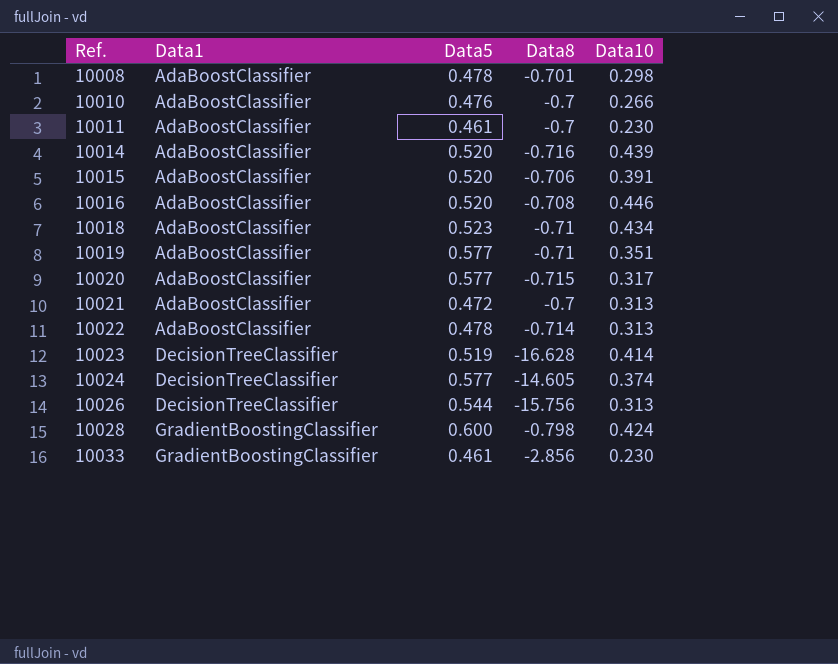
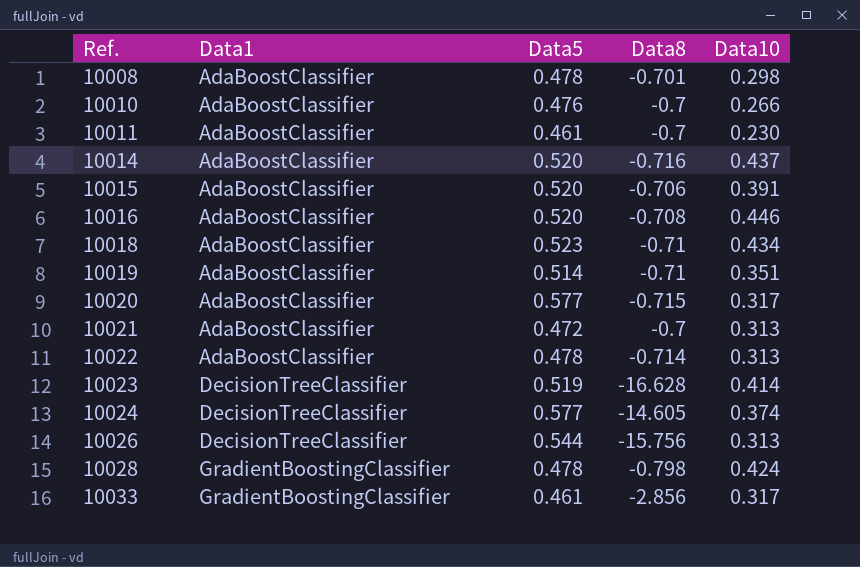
10014 | Data10: 0.439 -> 0.437
10019 | Data5: 0.577 -> 0.514
10028 | Data5: 0.600 -> 0.478
10033 | Data10: 0.230 -> 0.317

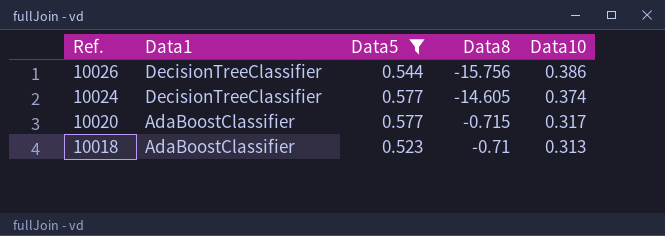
filter: none -> Data5 >= 0.523
row order: Ref. ascending -> Ref. descending
10026 | Data10: 0.313 -> 0.386
10018 | Data10: 0.434 -> 0.313

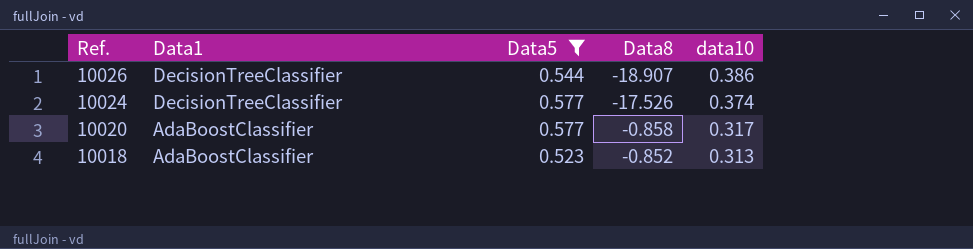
column name: Data10 -> data10
10026 | Data8: -15.756 -> -18.907
10024 | Data8: -14.605 -> -17.526
10020 | Data8: -0.715 -> -0.858
10018 | Data8: -0.71 -> -0.852

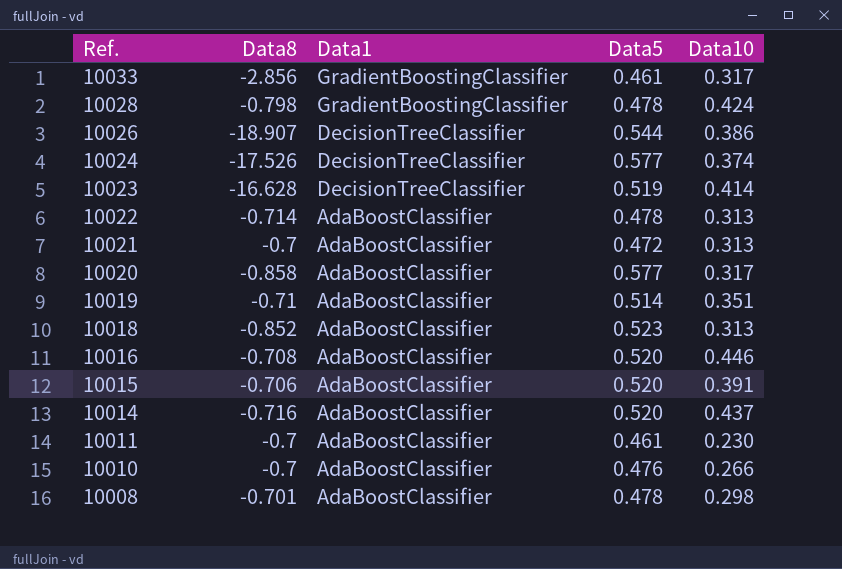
filter: Data5 >= 0.523 -> none
column Data8 | position: 4 -> 2
column name: data10 -> Data10

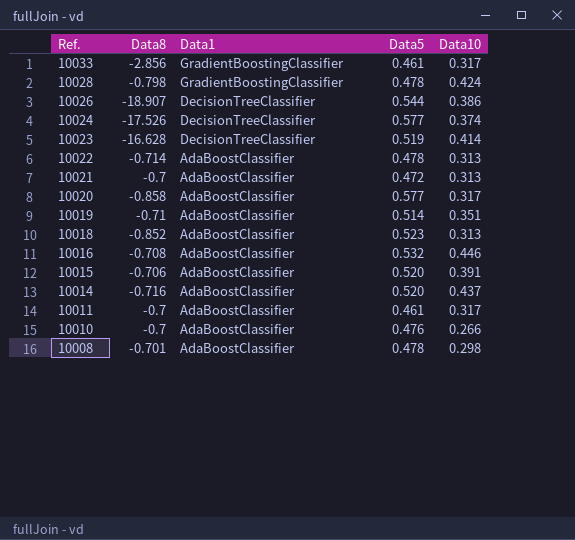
10016 | Data5: 0.520 -> 0.532
10011 | Data10: 0.230 -> 0.317

